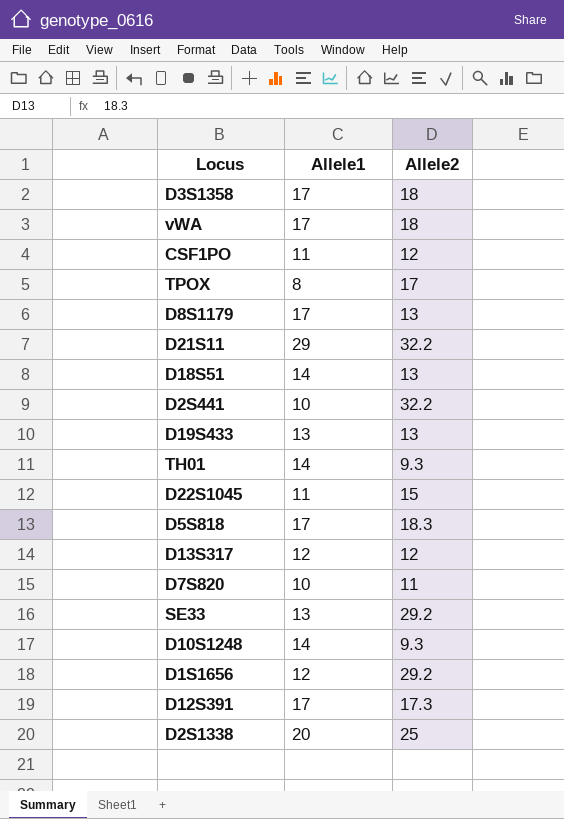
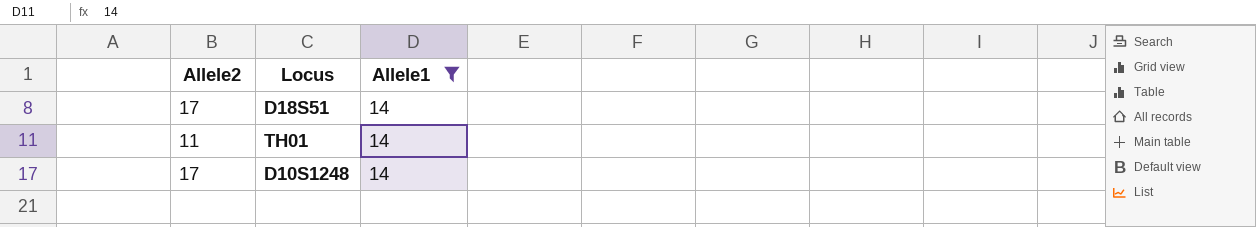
filter: none -> Allele1 = 14
column Allele2 | position: 3 -> 1
D18S51 | Allele2: 13 -> 17
TH01 | Allele2: 9.3 -> 11
D10S1248 | Allele2: 9.3 -> 17

